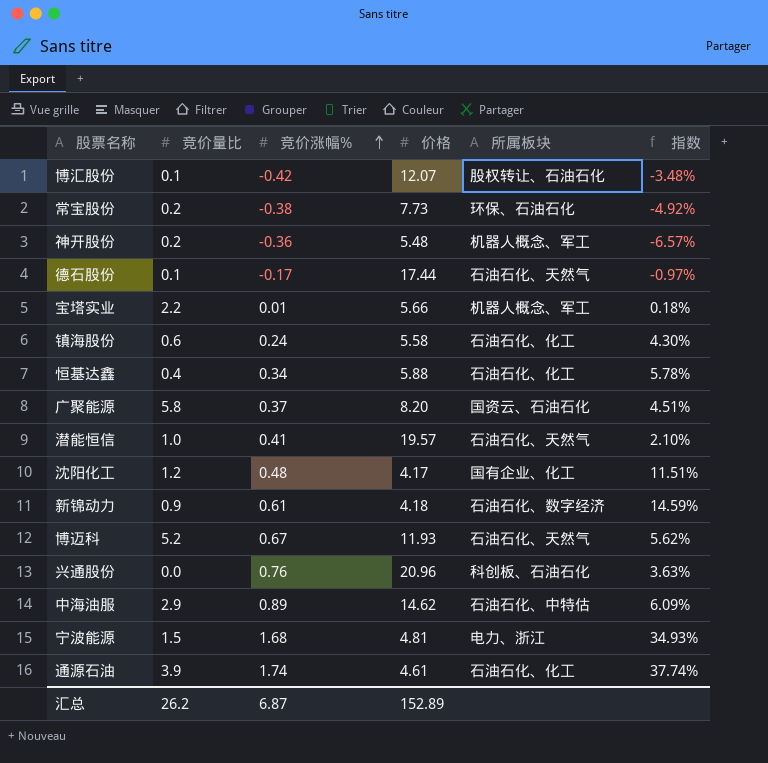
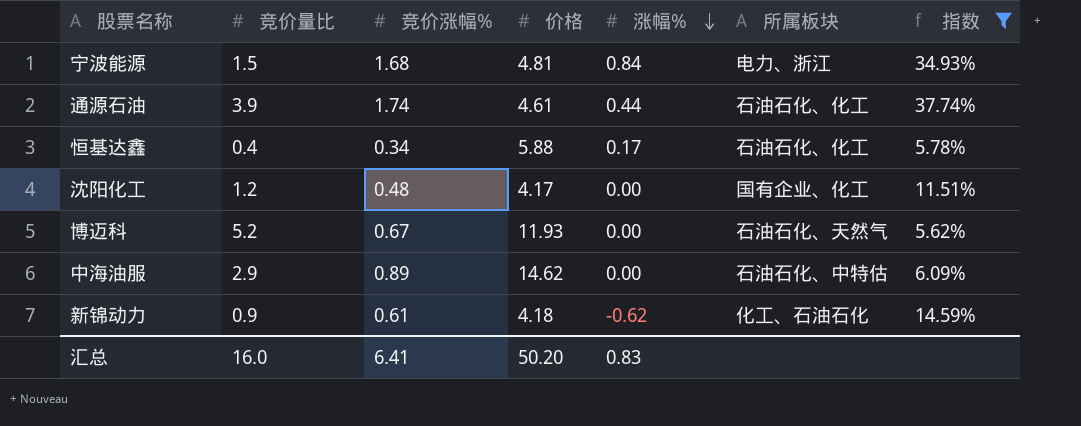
filter: none -> 指数 >= 5.62%
row order: 竞价涨幅% ascending -> 涨幅% descending
column 涨幅% | position: none -> 5
新锦动力 | 所属板块: 石油石化、数字经济 -> 化工、石油石化
汇总 | 竞价量比: 26.2 -> 16.0
汇总 | 竞价涨幅%: 6.87 -> 6.41
汇总 | 价格: 152.89 -> 50.20

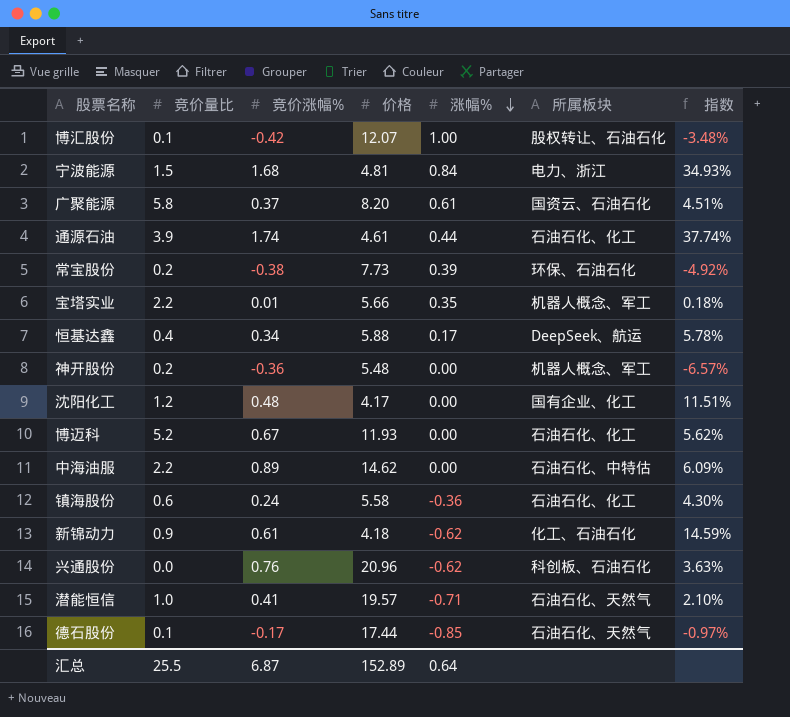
filter: 指数 >= 5.62% -> none
恒基达鑫 | 所属板块: 石油石化、化工 -> DeepSeek、航运
博迈科 | 所属板块: 石油石化、天然气 -> 石油石化、化工
中海油服 | 竞价量比: 2.9 -> 2.2
汇总 | 竞价量比: 16.0 -> 25.5
汇总 | 竞价涨幅%: 6.41 -> 6.87
汇总 | 价格: 50.20 -> 152.89
汇总 | 涨幅%: 0.83 -> 0.64

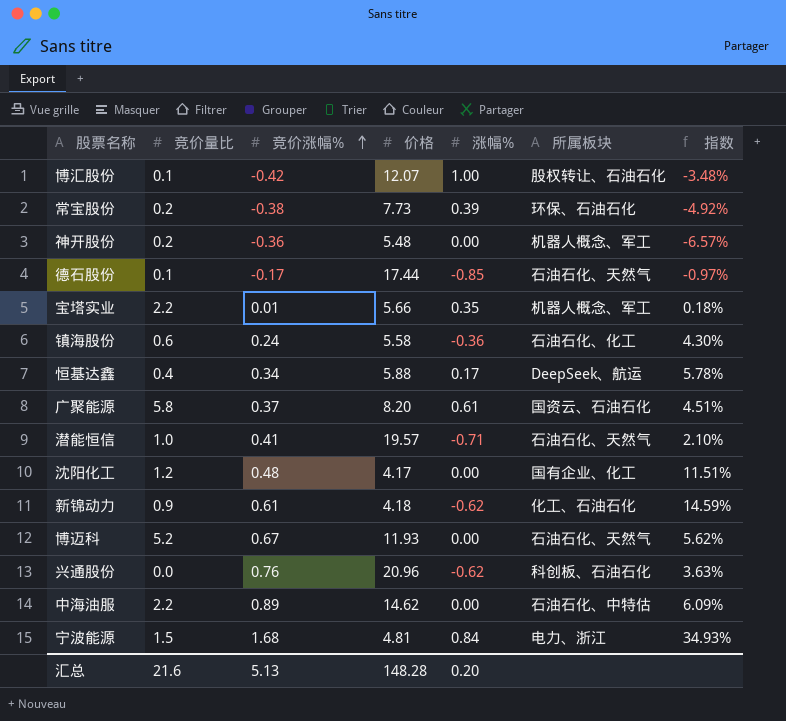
row order: 涨幅% descending -> 竞价涨幅% ascending
row 通源石油: 3.9 | 1.74 | 4.61 | 0.44 | 石油石化、化工 | 37.74% -> none
博迈科 | 所属板块: 石油石化、化工 -> 石油石化、天然气
汇总 | 竞价量比: 25.5 -> 21.6
汇总 | 竞价涨幅%: 6.87 -> 5.13
汇总 | 价格: 152.89 -> 148.28
汇总 | 涨幅%: 0.64 -> 0.20

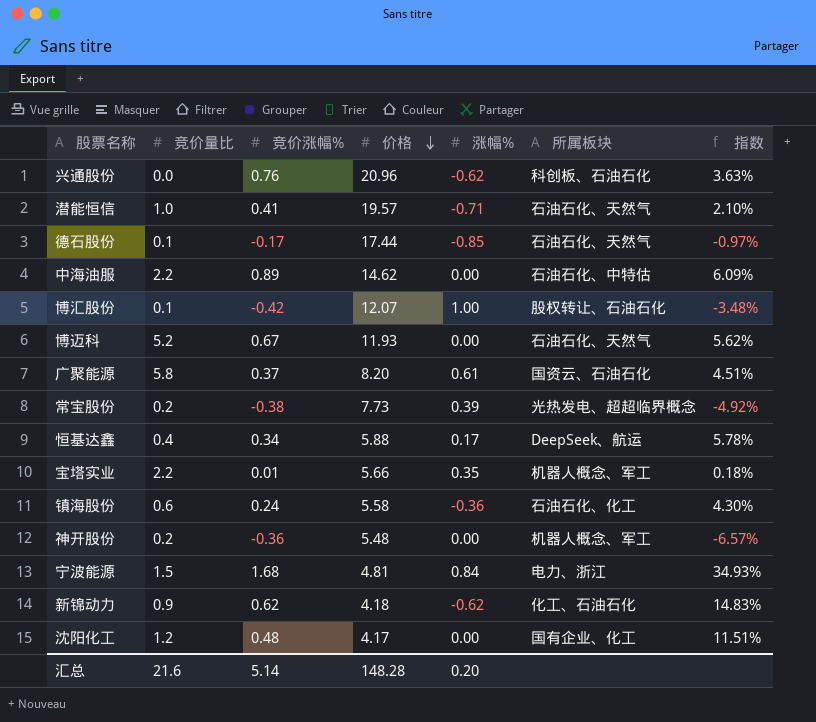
row order: 竞价涨幅% ascending -> 价格 descending
常宝股份 | 所属板块: 环保、石油石化 -> 光热发电、超超临界概念
新锦动力 | 竞价涨幅%: 0.61 -> 0.62
新锦动力 | 指数: 14.59% -> 14.83%
汇总 | 竞价涨幅%: 5.13 -> 5.14

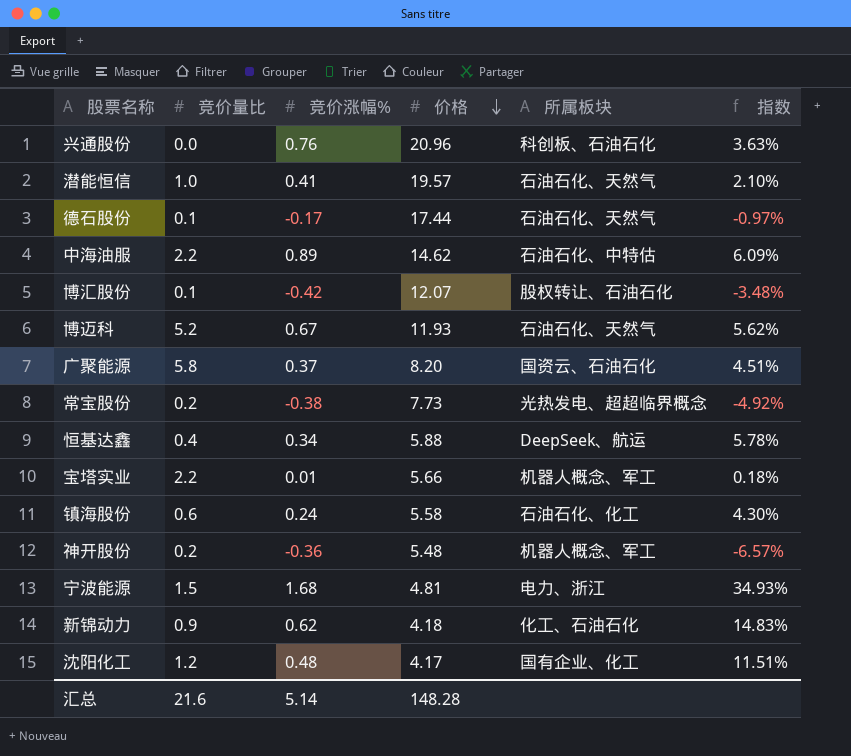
column 涨幅% | position: 5 -> none

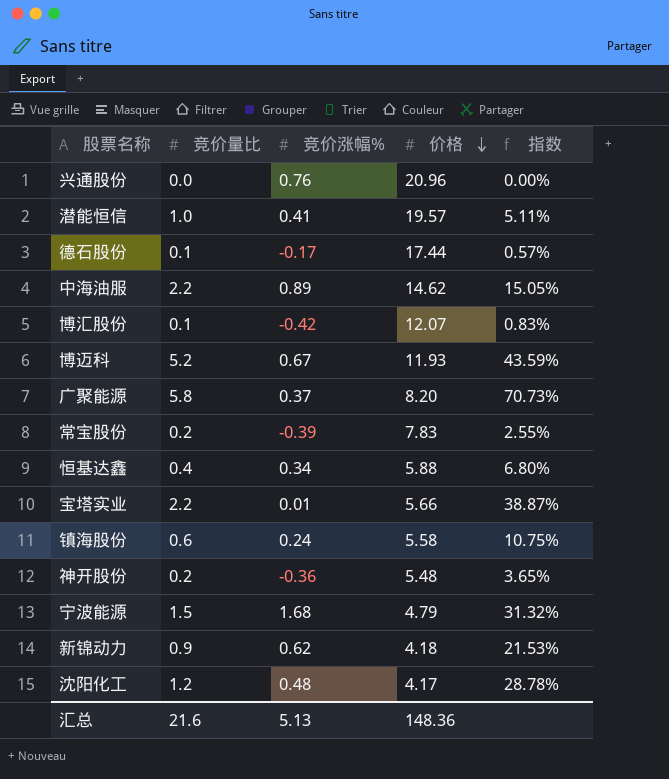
column 所属板块 | position: 5 -> none
column 指数 | formula: [竞价涨幅%] / [价格] -> [竞价量比] / [价格]
常宝股份 | 竞价涨幅%: -0.38 -> -0.39
常宝股份 | 价格: 7.73 -> 7.83
宁波能源 | 价格: 4.81 -> 4.79
汇总 | 竞价涨幅%: 5.14 -> 5.13
汇总 | 价格: 148.28 -> 148.36

